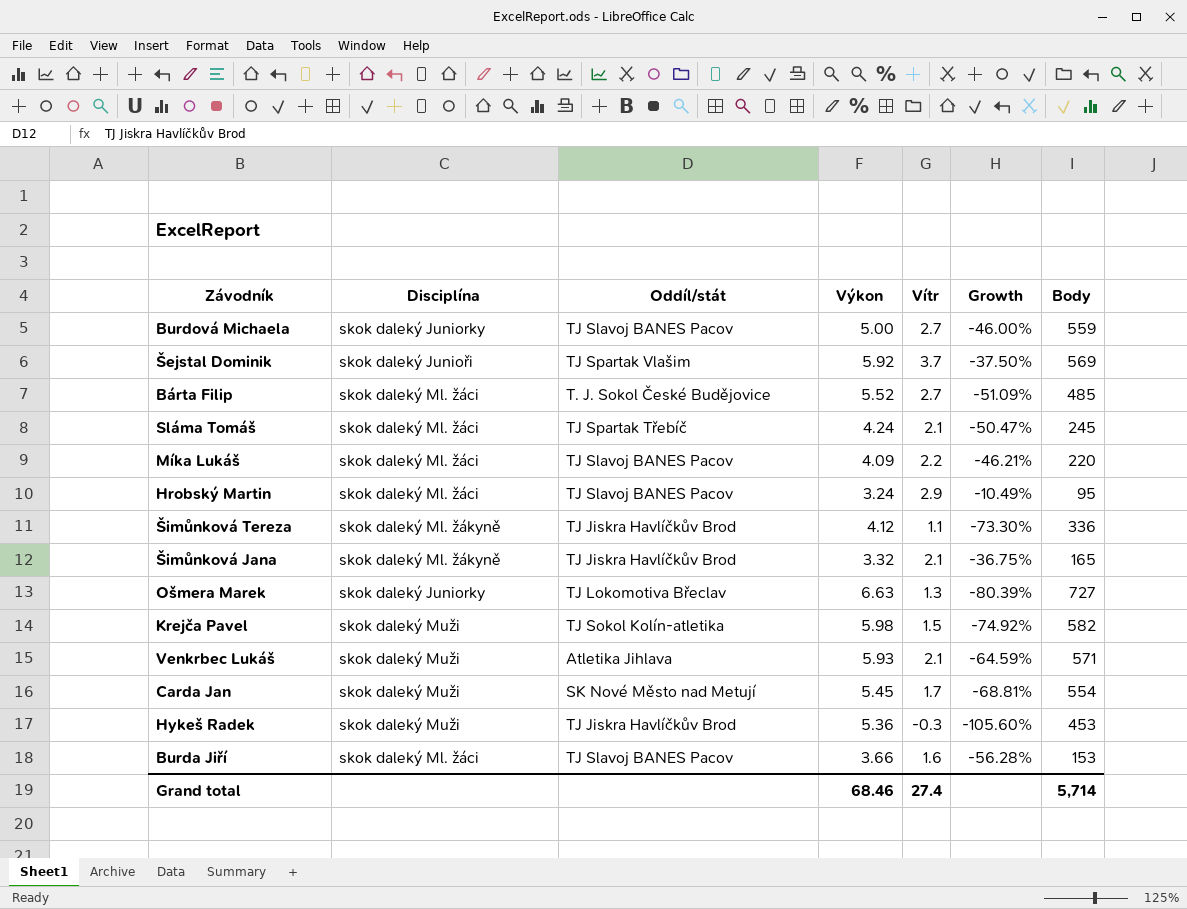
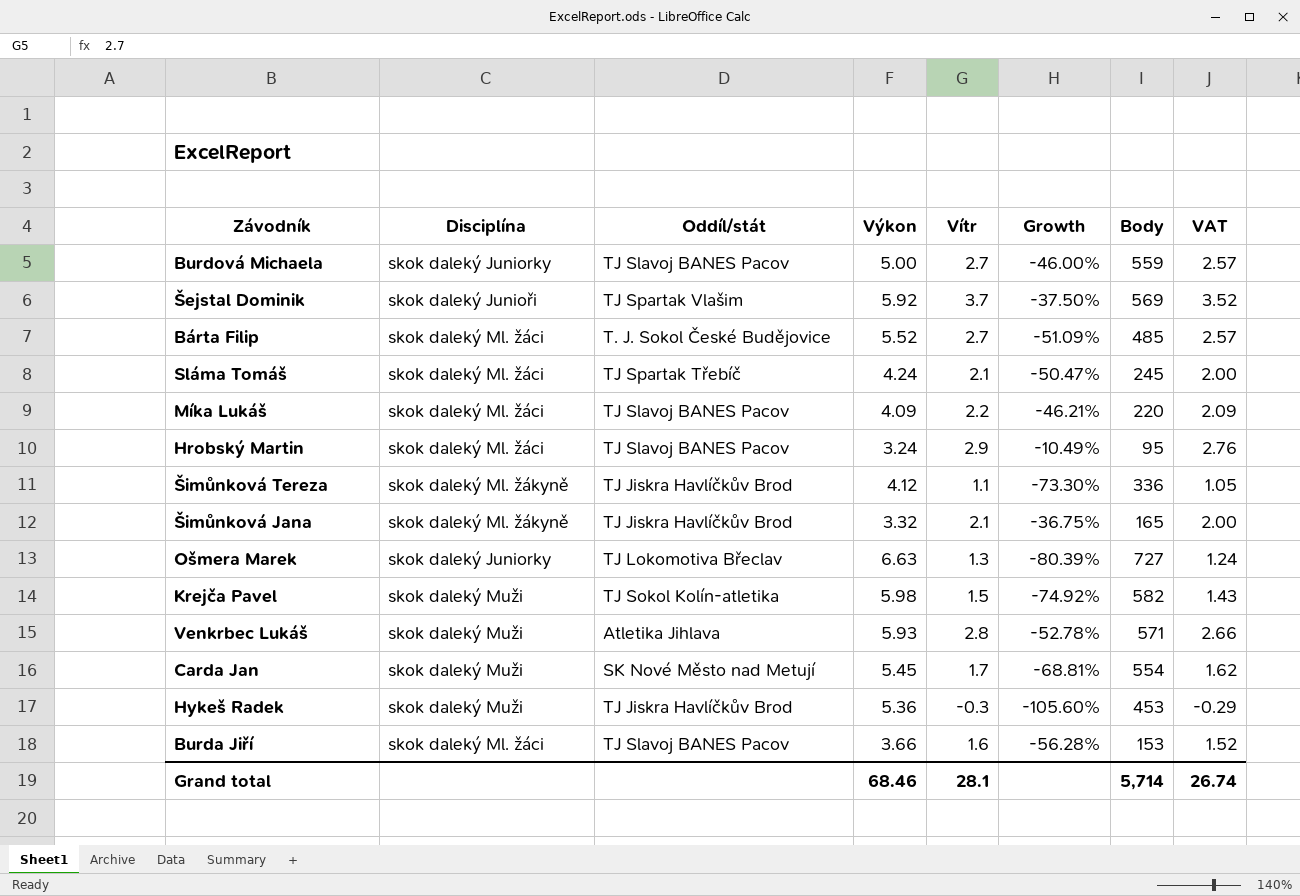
column VAT | formula: none -> [Vítr] * 0.95
Venkrbec Lukáš | Vítr: 2.1 -> 2.8
Venkrbec Lukáš | Growth: -64.59% -> -52.78%
Grand total | Vítr: 27.4 -> 28.1

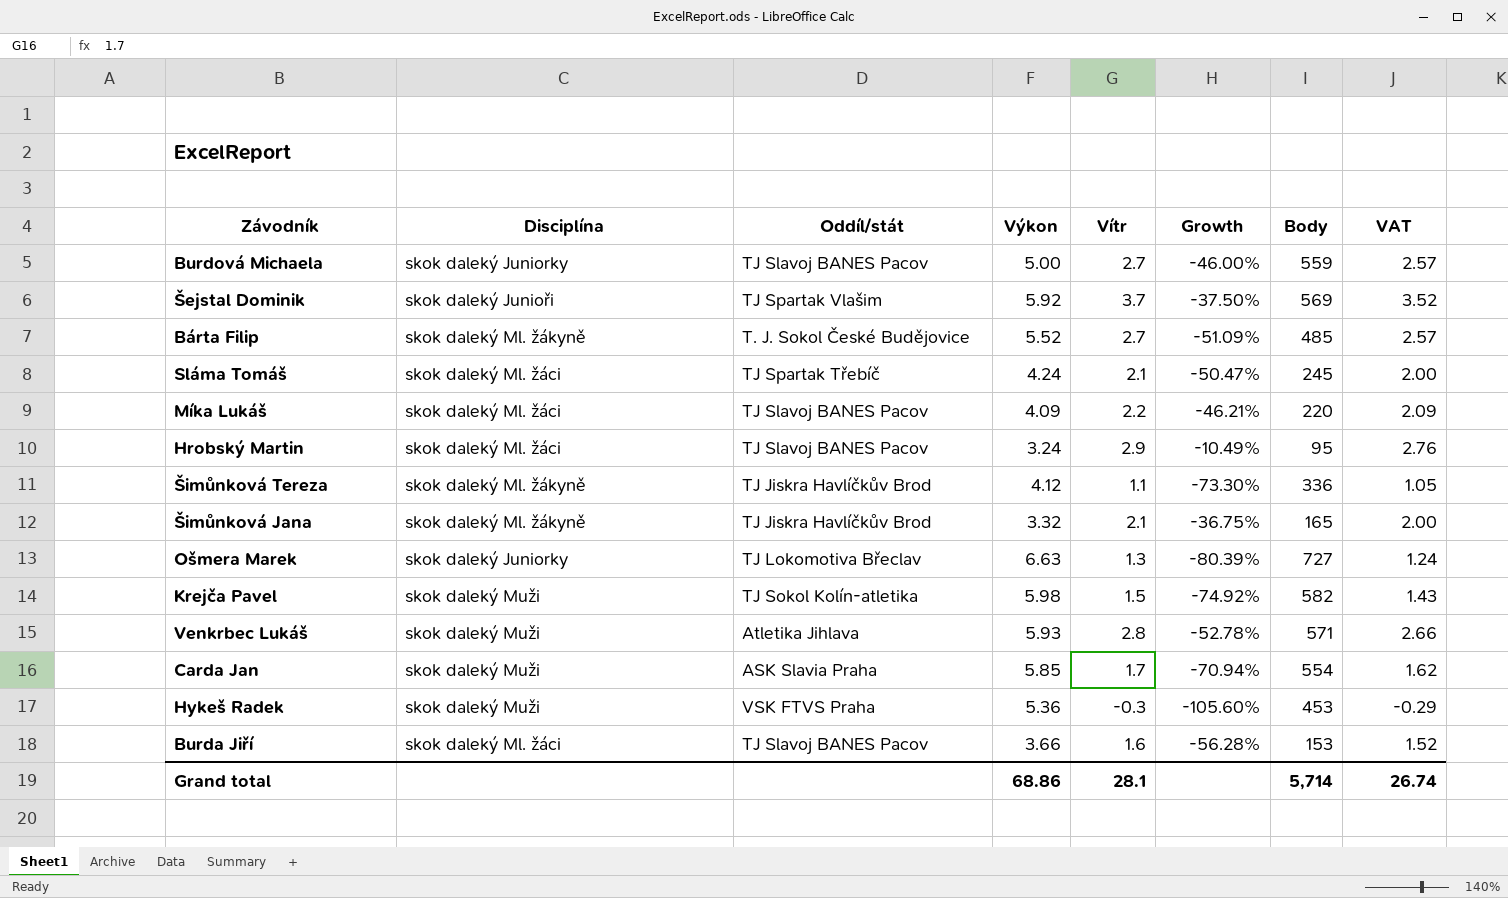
Bárta Filip | Disciplína: skok daleký Ml. žáci -> skok daleký Ml. žákyně
Carda Jan | Oddíl/stát: SK Nové Město nad Metují -> ASK Slavia Praha
Carda Jan | Výkon: 5.45 -> 5.85
Carda Jan | Growth: -68.81% -> -70.94%
Hykeš Radek | Oddíl/stát: TJ Jiskra Havlíčkův Brod -> VSK FTVS Praha
Grand total | Výkon: 68.46 -> 68.86

